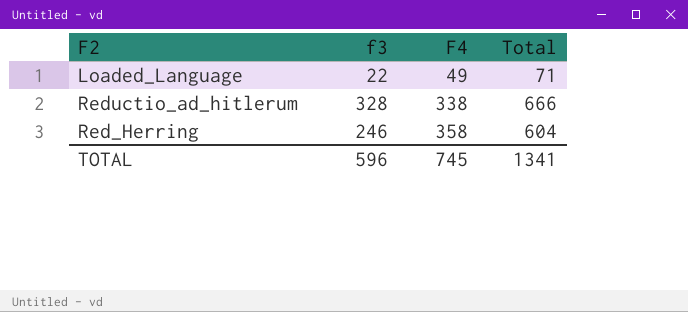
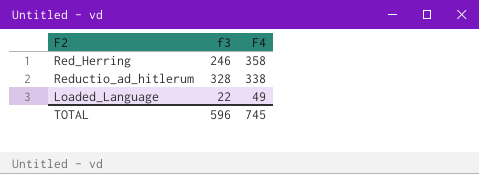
row order: F4 ascending -> F4 descending
column Total | formula: [f3] + [F4] -> none

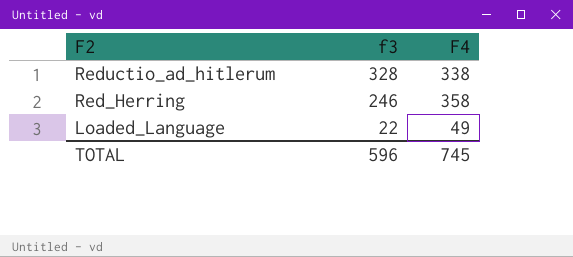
row order: F4 descending -> F2 descending

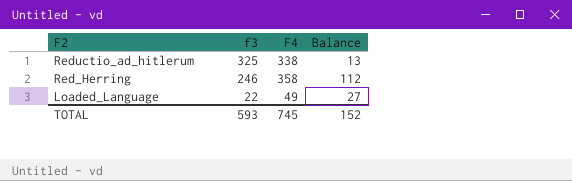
column Balance | formula: none -> [F4] - [f3]
Reductio_ad_hitlerum | f3: 328 -> 325
TOTAL | f3: 596 -> 593

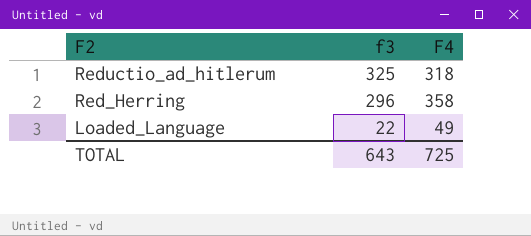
column Balance | formula: [F4] - [f3] -> none
Reductio_ad_hitlerum | F4: 338 -> 318
Red_Herring | f3: 246 -> 296
TOTAL | f3: 593 -> 643
TOTAL | F4: 745 -> 725

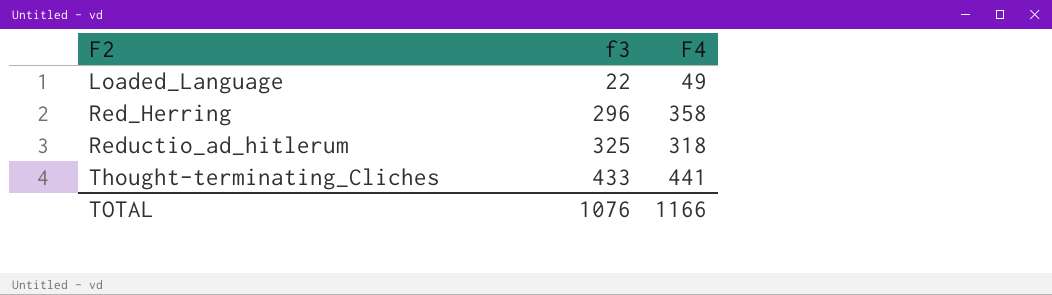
row order: F2 descending -> F2 ascending
row Thought-terminating_Cliches: none -> 433 | 441
TOTAL | f3: 643 -> 1076
TOTAL | F4: 725 -> 1166

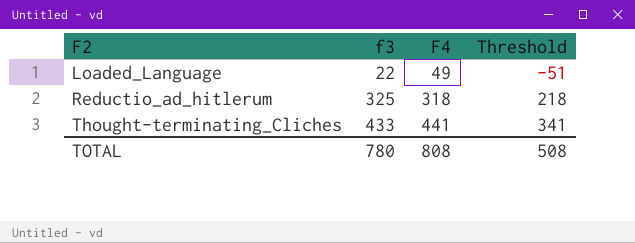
column Threshold | formula: none -> [F4] - 100
row Red_Herring: 296 | 358 -> none
TOTAL | f3: 1076 -> 780
TOTAL | F4: 1166 -> 808

